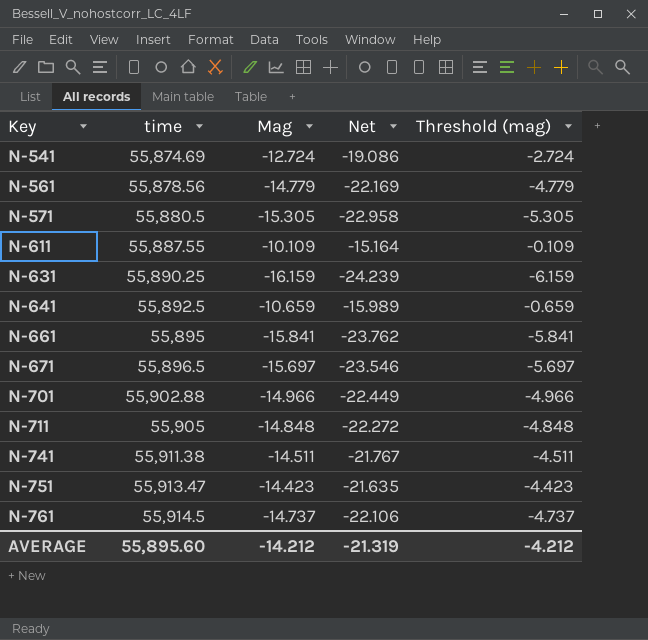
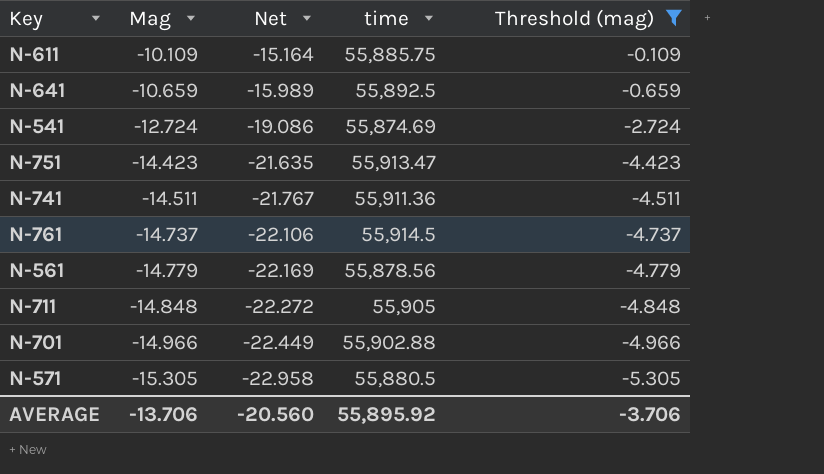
filter: none -> Threshold (mag) >= -5.305
row order: Key ascending -> Mag descending
column time | position: 2 -> 4
N-611 | time: 55,887.55 -> 55,885.75
N-741 | time: 55,911.38 -> 55,911.36
AVERAGE | Mag: -14.212 -> -13.706
AVERAGE | Net: -21.319 -> -20.560
AVERAGE | time: 55,895.60 -> 55,895.92
AVERAGE | Threshold (mag): -4.212 -> -3.706

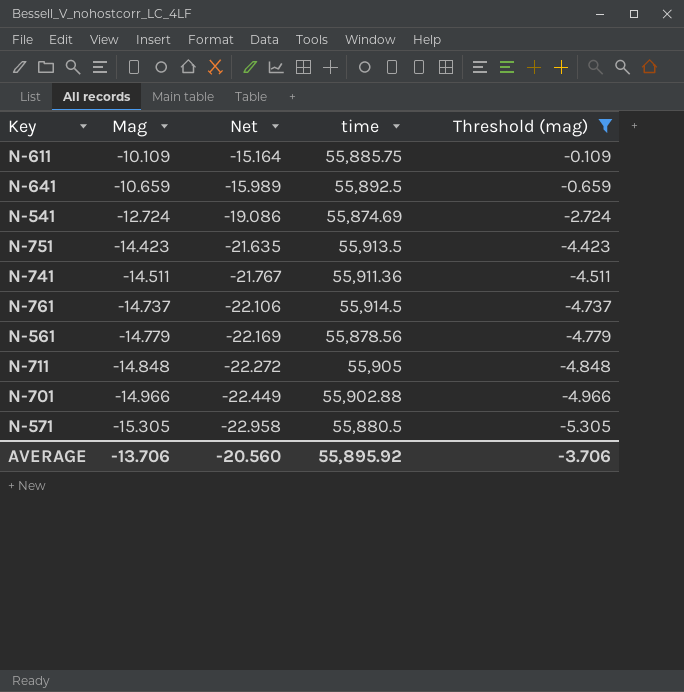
N-751 | time: 55,913.47 -> 55,913.5

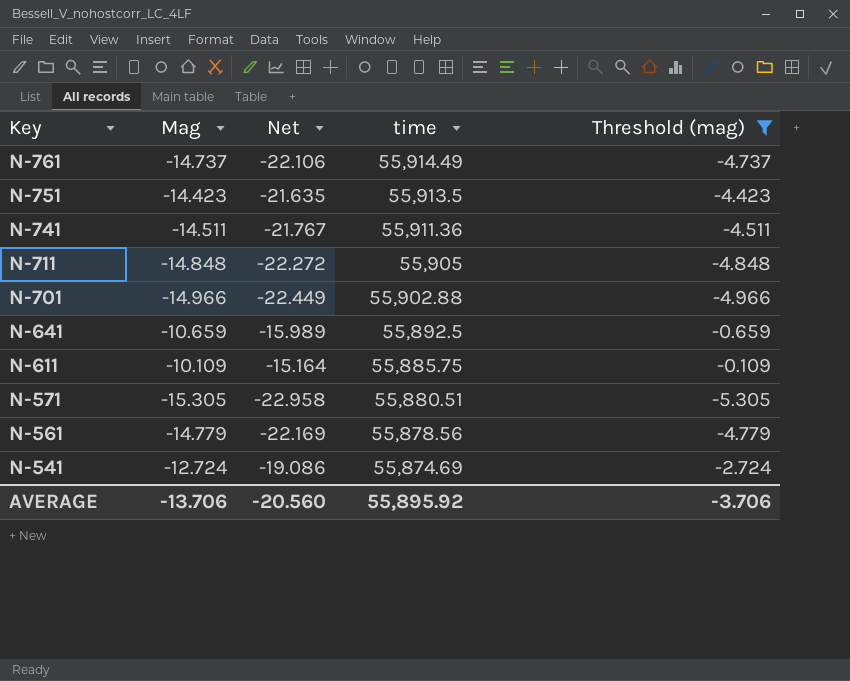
row order: Mag descending -> Key descending
N-761 | time: 55,914.5 -> 55,914.49
N-571 | time: 55,880.5 -> 55,880.51

